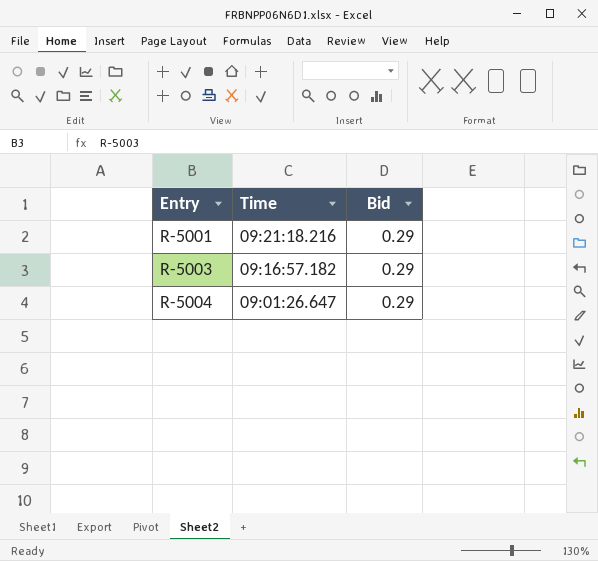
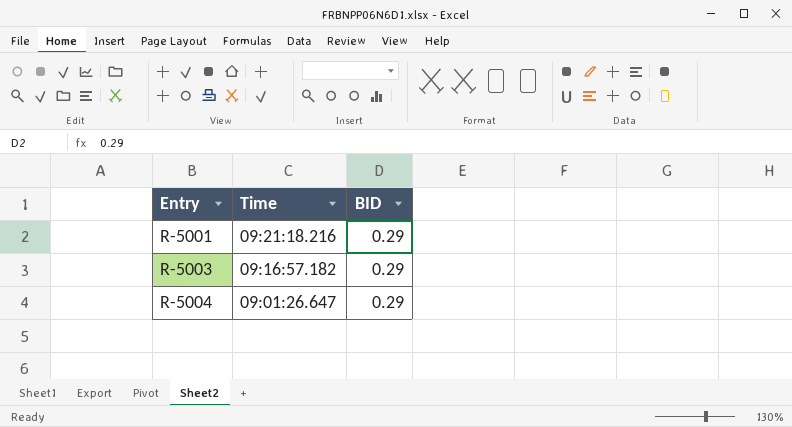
column name: Bid -> BID

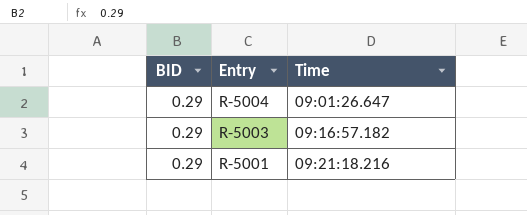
row order: Entry ascending -> Entry descending
column BID | position: 3 -> 1

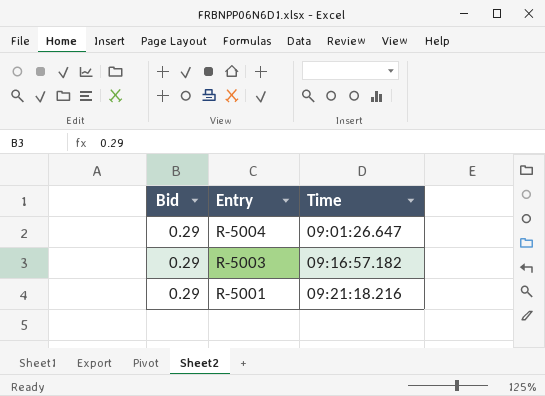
column name: BID -> Bid

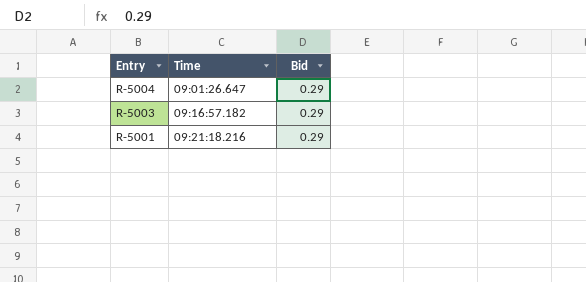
column Bid | position: 1 -> 3

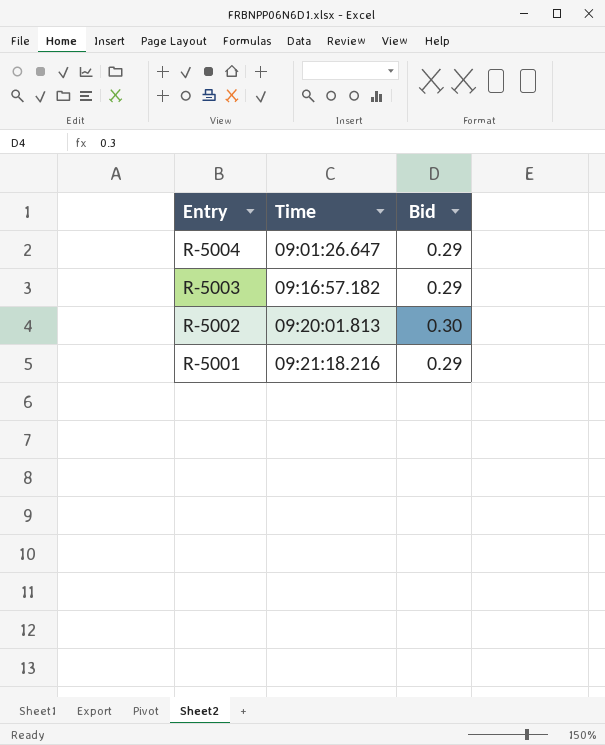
row R-5002: none -> 09:20:01.813 | 0.30

